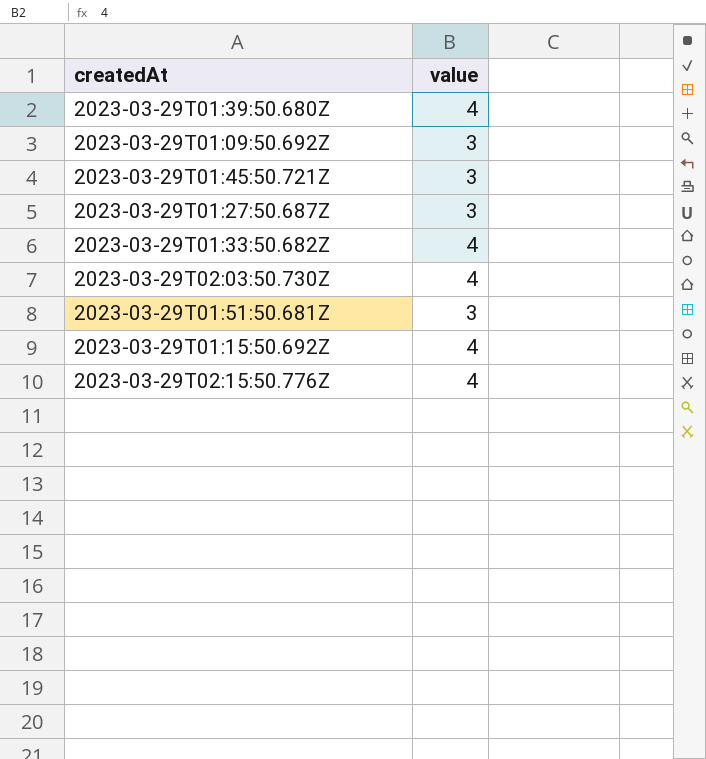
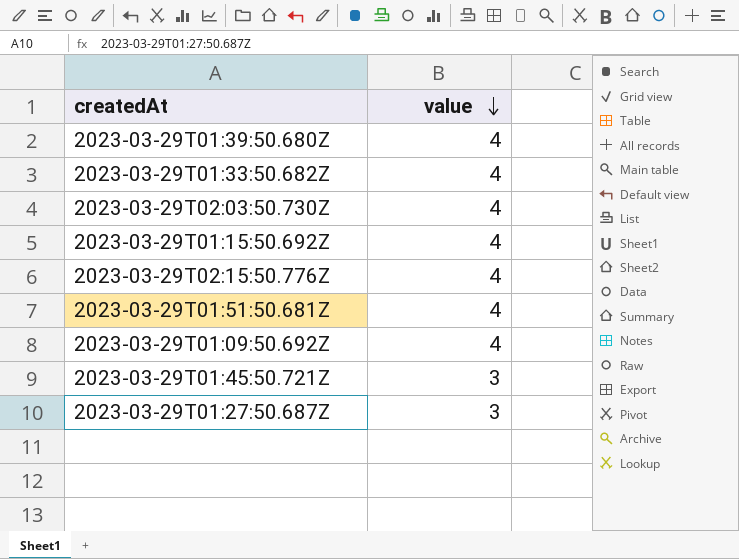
row order: none -> value descending
2023-03-29T01:51:50.681Z | value: 3 -> 4
2023-03-29T01:09:50.692Z | value: 3 -> 4

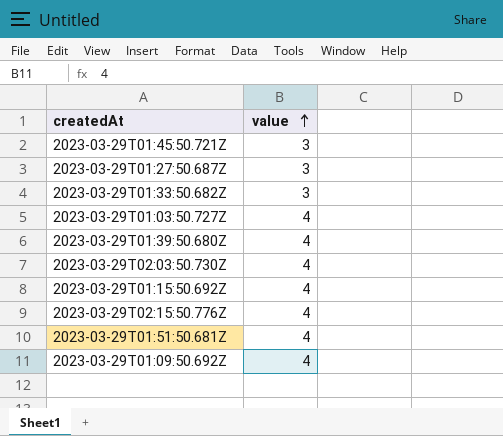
row order: value descending -> value ascending
2023-03-29T01:33:50.682Z | value: 4 -> 3
row 2023-03-29T01:03:50.727Z: none -> 4

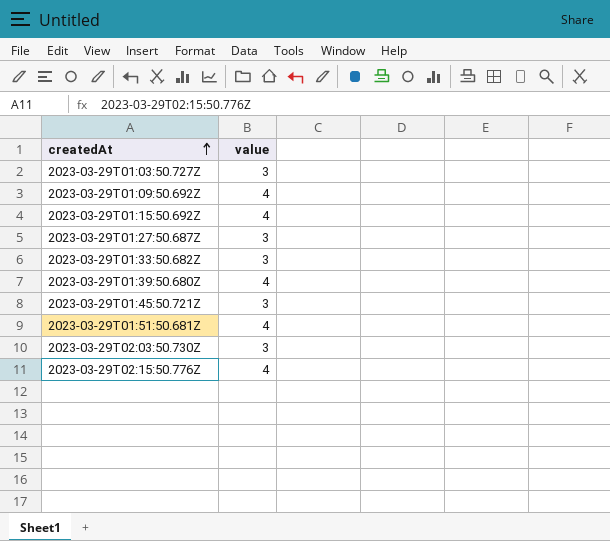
row order: value ascending -> createdAt ascending
2023-03-29T01:03:50.727Z | value: 4 -> 3
2023-03-29T02:03:50.730Z | value: 4 -> 3

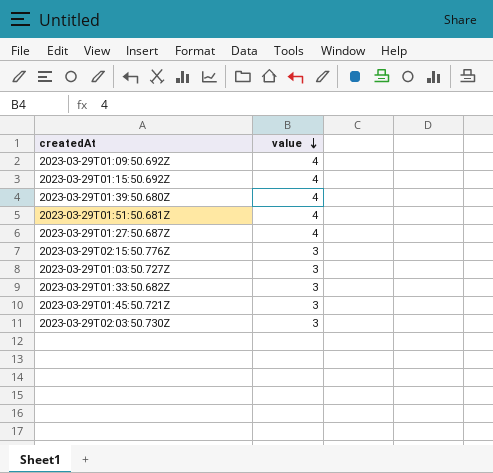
row order: createdAt ascending -> value descending
2023-03-29T01:27:50.687Z | value: 3 -> 4
2023-03-29T02:15:50.776Z | value: 4 -> 3

